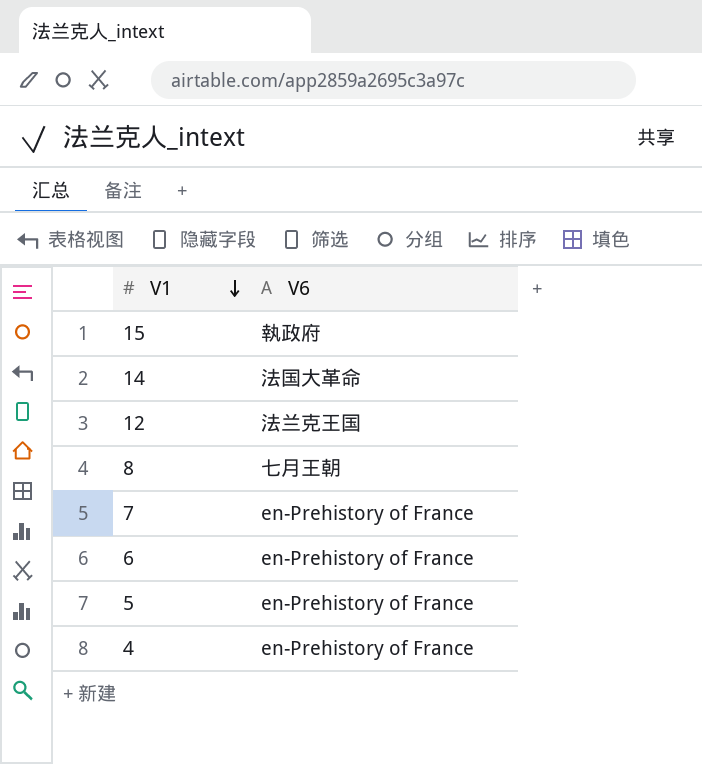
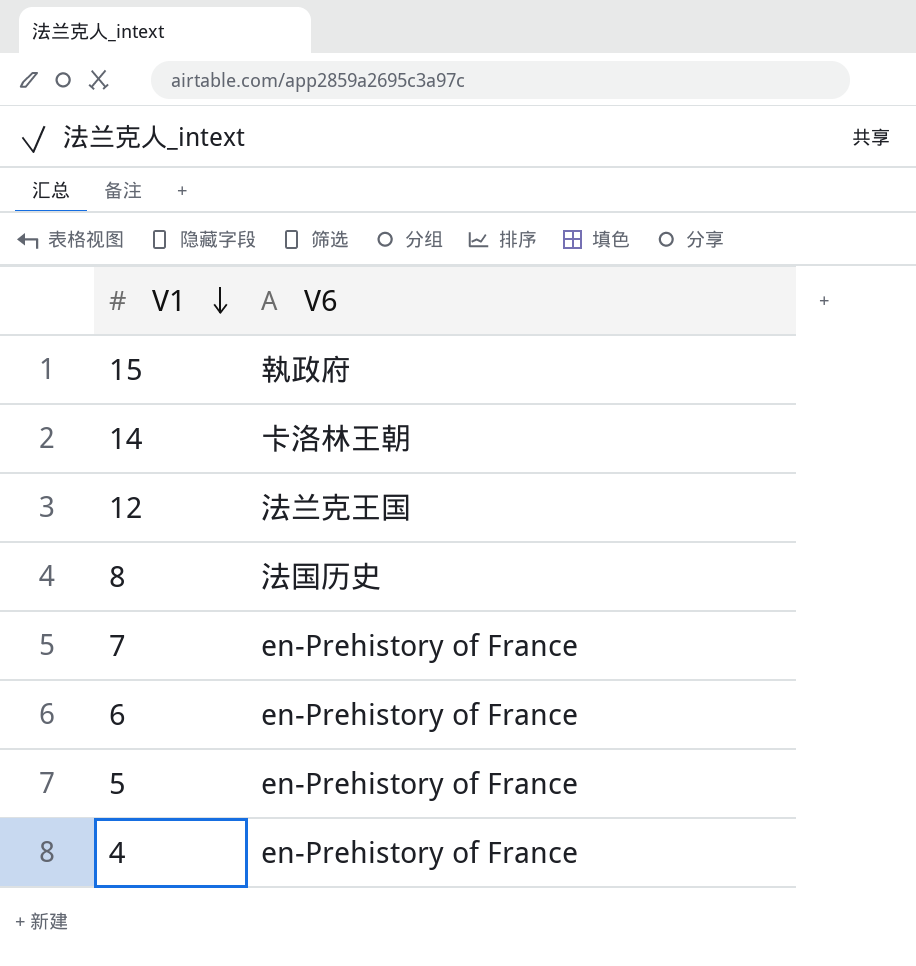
14 | V6: 法国大革命 -> 卡洛林王朝
8 | V6: 七月王朝 -> 法国历史

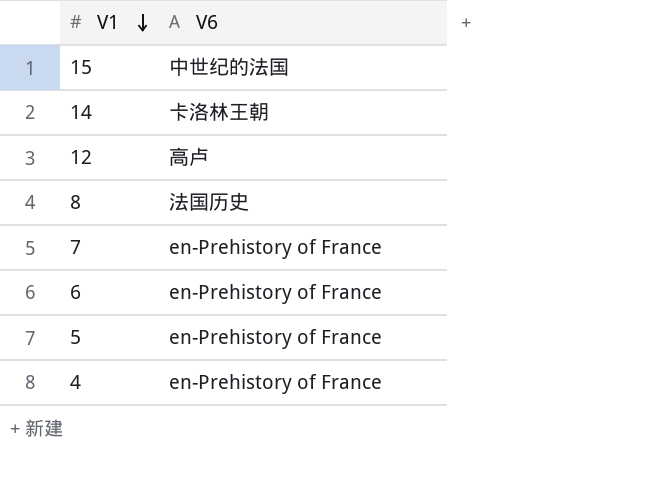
15 | V6: 執政府 -> 中世纪的法国
12 | V6: 法兰克王国 -> 高卢

